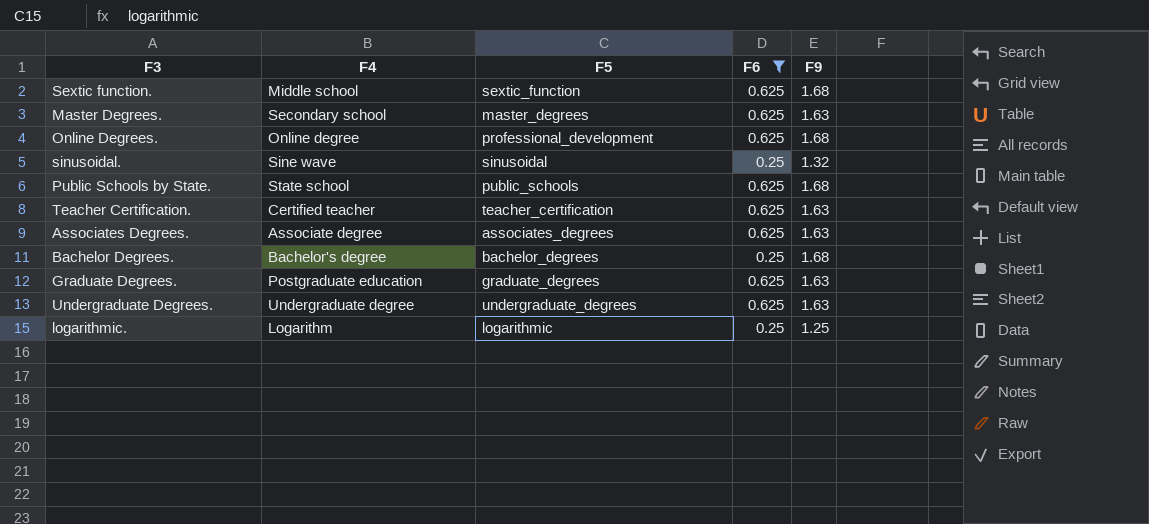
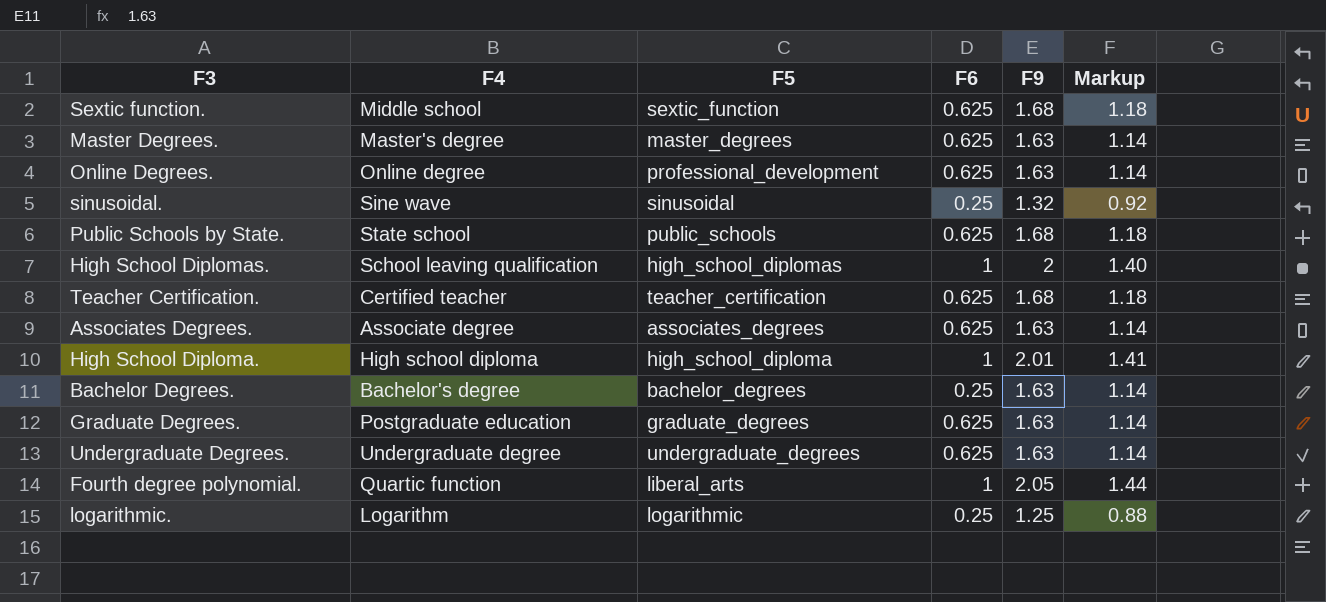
filter: F6 != 1 -> none
column Markup | formula: none -> [F9] * 0.7
Master Degrees. | F4: Secondary school -> Master's degree
Online Degrees. | F9: 1.68 -> 1.63
Teacher Certification. | F9: 1.63 -> 1.68
Bachelor Degrees. | F9: 1.68 -> 1.63

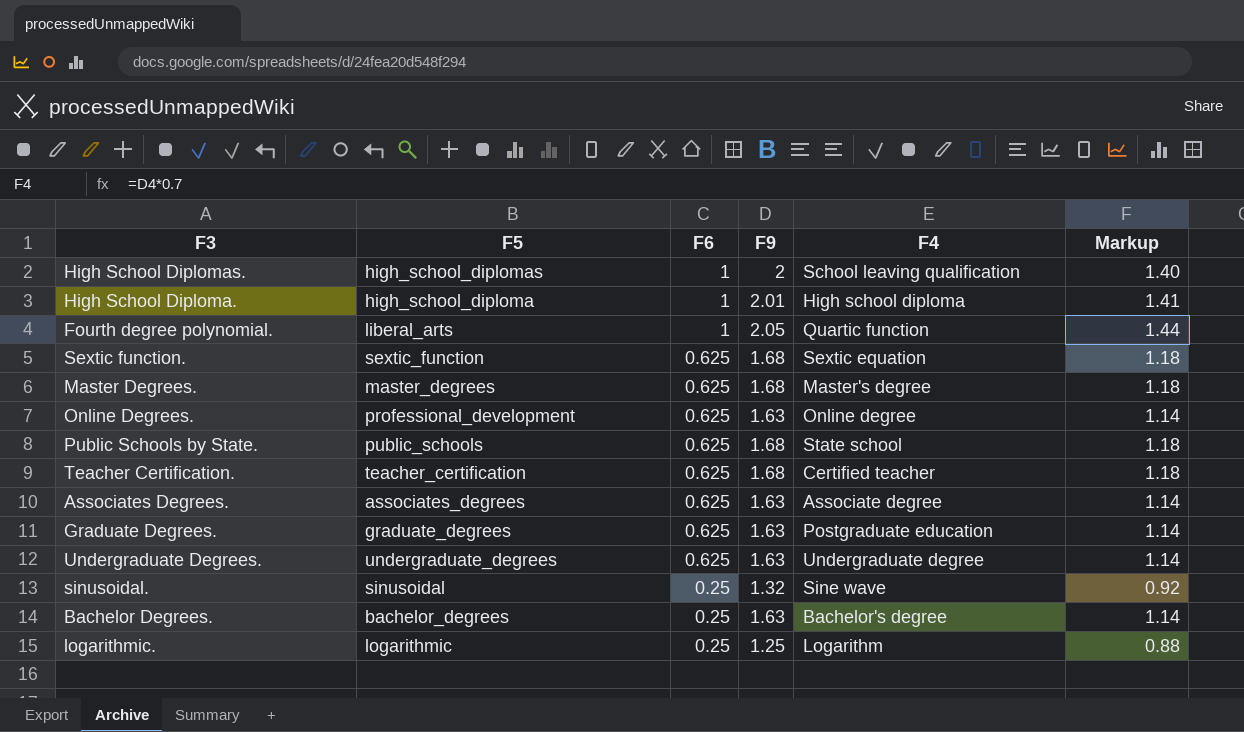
row order: none -> F6 descending
column F4 | position: 2 -> 5
Sextic function. | F4: Middle school -> Sextic equation
Master Degrees. | F9: 1.63 -> 1.68
Master Degrees. | Markup: 1.14 -> 1.18

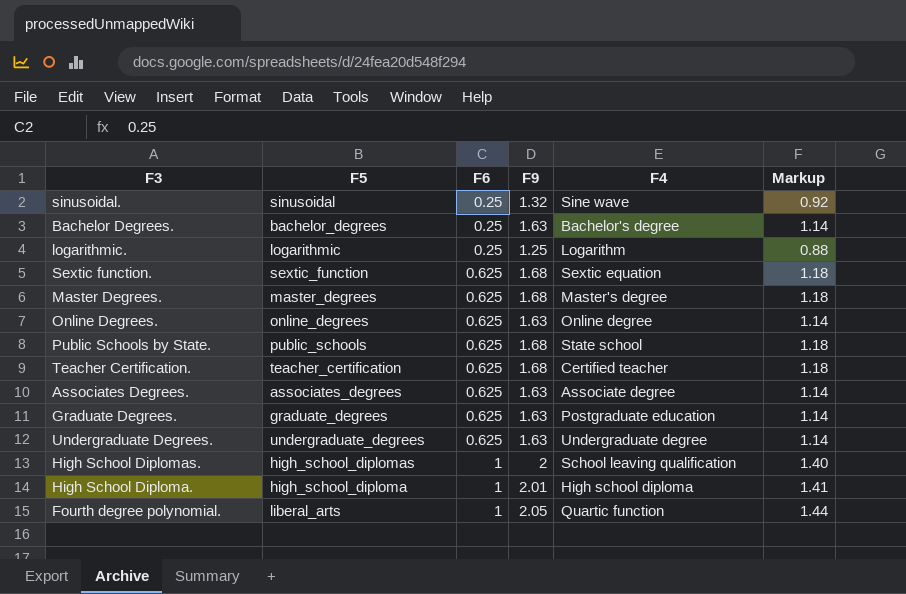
row order: F6 descending -> F6 ascending
Online Degrees. | F5: professional_development -> online_degrees

